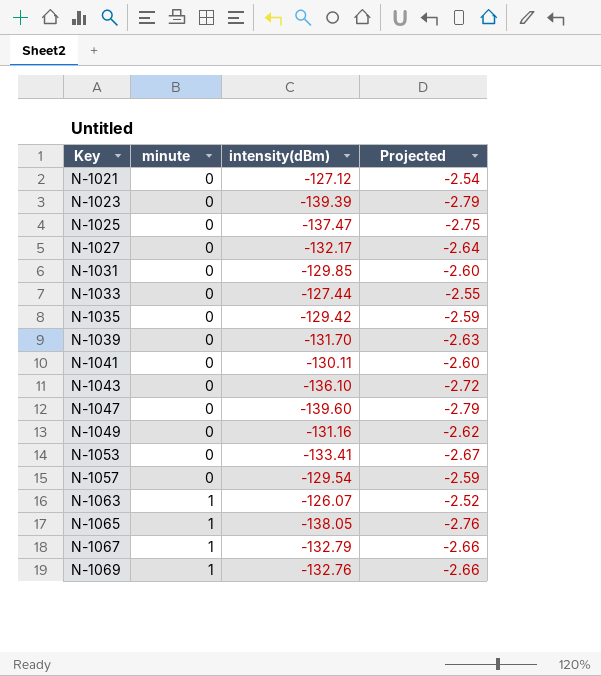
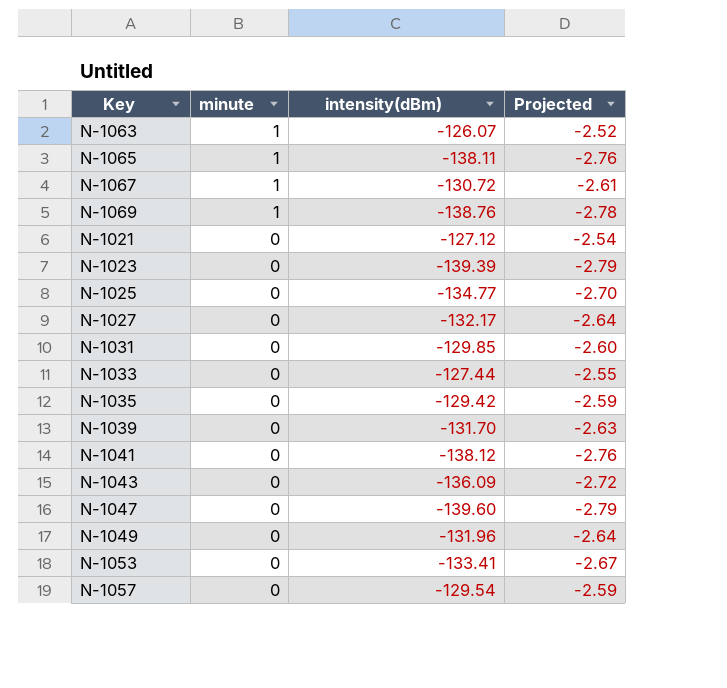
row order: Key ascending -> minute descending
N-1065 | intensity(dBm): -138.05 -> -138.11
N-1067 | intensity(dBm): -132.79 -> -130.72
N-1067 | Projected: -2.66 -> -2.61
N-1069 | intensity(dBm): -132.76 -> -138.76
N-1069 | Projected: -2.66 -> -2.78
N-1025 | intensity(dBm): -137.47 -> -134.77
N-1025 | Projected: -2.75 -> -2.70
N-1041 | intensity(dBm): -130.11 -> -138.12
N-1041 | Projected: -2.60 -> -2.76
N-1043 | intensity(dBm): -136.10 -> -136.09
N-1049 | intensity(dBm): -131.16 -> -131.96
N-1049 | Projected: -2.62 -> -2.64

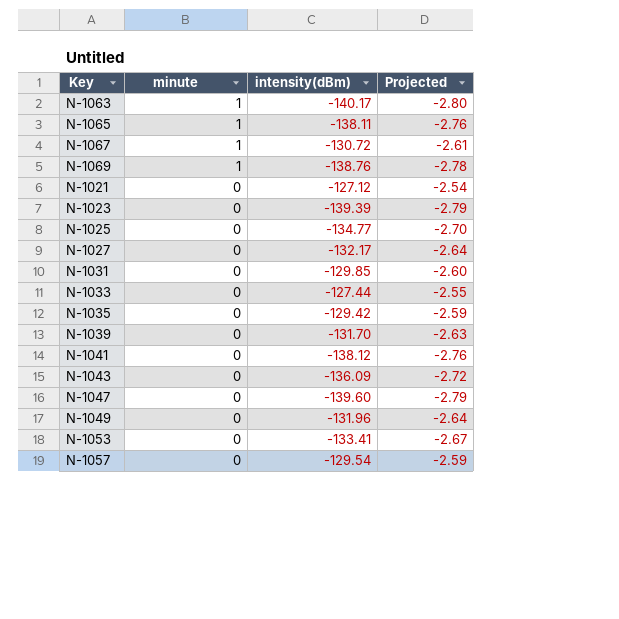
N-1063 | intensity(dBm): -126.07 -> -140.17
N-1063 | Projected: -2.52 -> -2.80

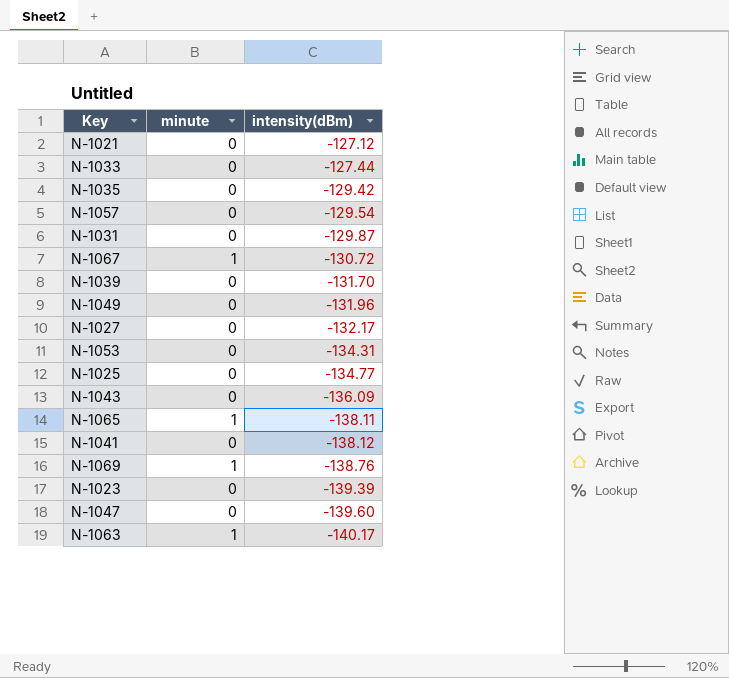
row order: minute descending -> intensity(dBm) descending
column Projected | formula: [intensity(dBm)] * 0.02 -> none
N-1031 | intensity(dBm): -129.85 -> -129.87
N-1053 | intensity(dBm): -133.41 -> -134.31

